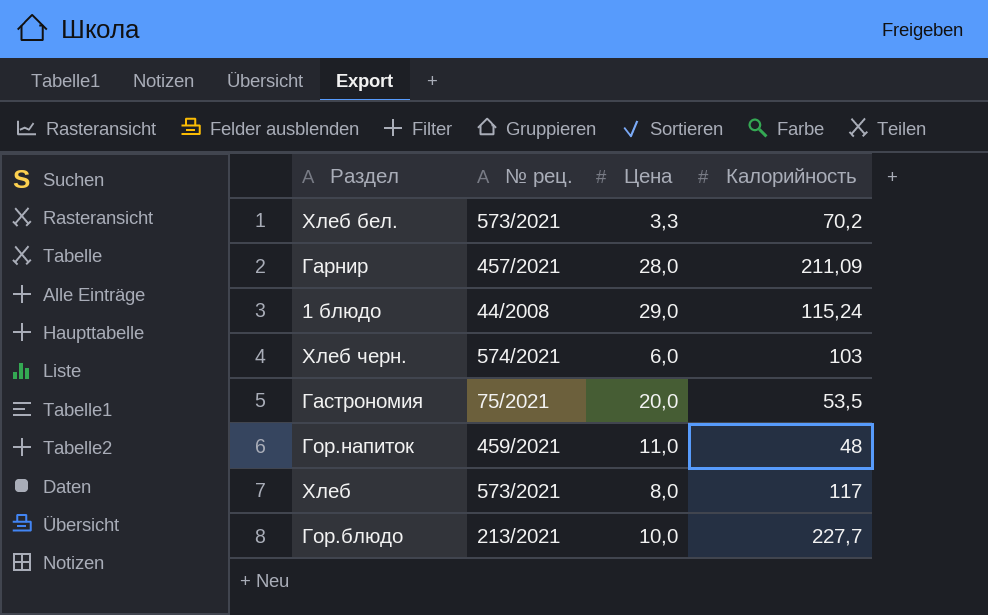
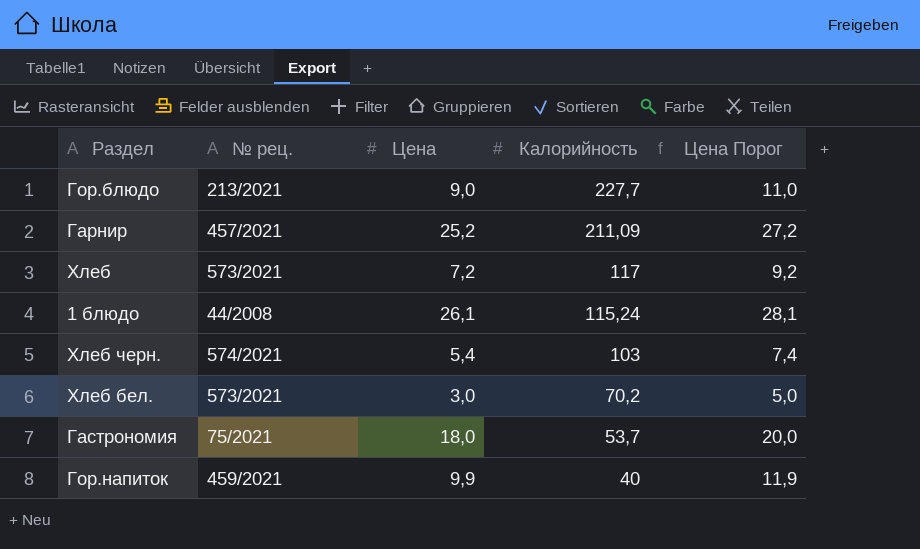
row order: none -> Калорийность descending
column Цена Порог | formula: none -> [Цена] + 2
Гор.блюдо | Цена: 10,0 -> 9,0
Гарнир | Цена: 28,0 -> 25,2
Хлеб | Цена: 8,0 -> 7,2
1 блюдо | Цена: 29,0 -> 26,1
Хлеб черн. | Цена: 6,0 -> 5,4
Хлеб бел. | Цена: 3,3 -> 3,0
Гастрономия | Цена: 20,0 -> 18,0
Гастрономия | Калорийность: 53,5 -> 53,7
Гор.напиток | Цена: 11,0 -> 9,9
Гор.напиток | Калорийность: 48 -> 40

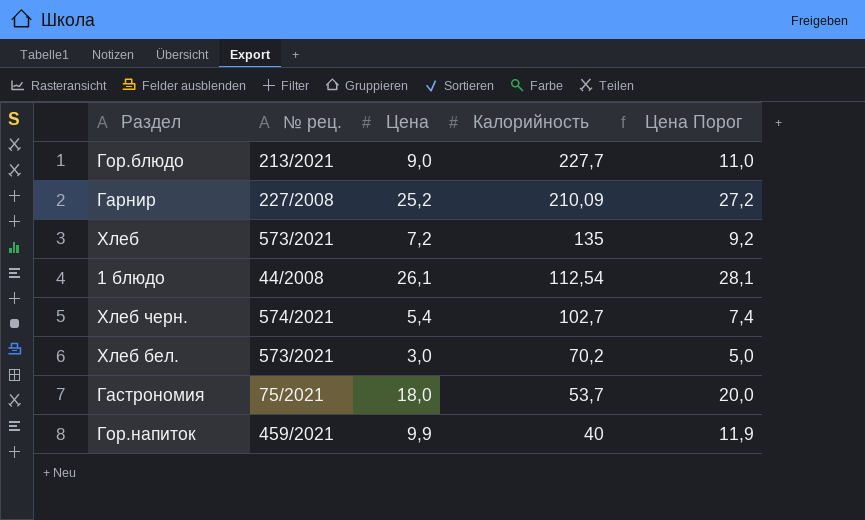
Гарнир | № рец.: 457/2021 -> 227/2008
Гарнир | Калорийность: 211,09 -> 210,09
Хлеб | Калорийность: 117 -> 135
1 блюдо | Калорийность: 115,24 -> 112,54
Хлеб черн. | Калорийность: 103 -> 102,7

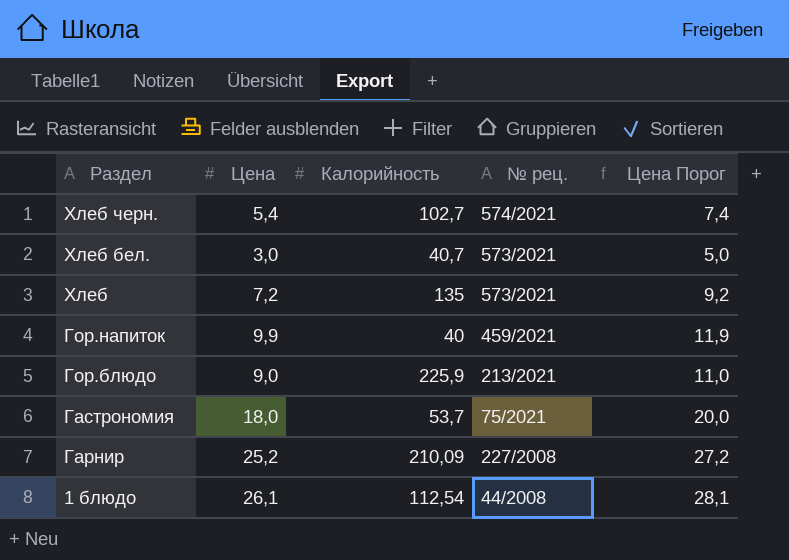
row order: Калорийность descending -> Раздел descending
column № рец. | position: 2 -> 4
Хлеб бел. | Калорийность: 70,2 -> 40,7
Гор.блюдо | Калорийность: 227,7 -> 225,9

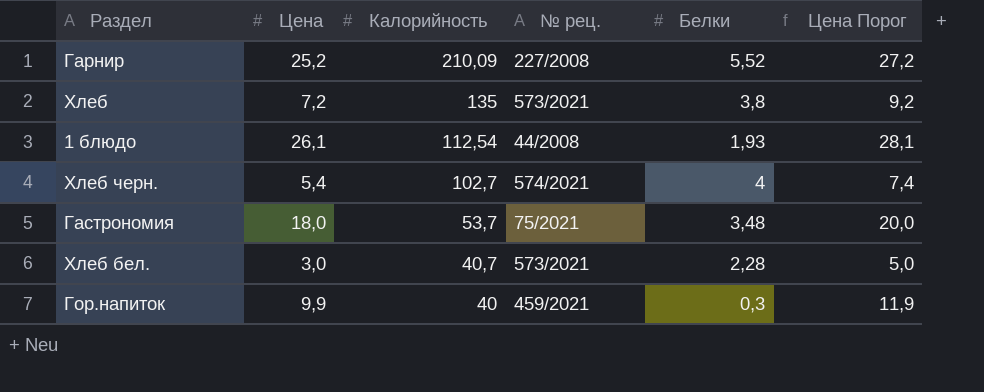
row order: Раздел descending -> Калорийность descending
column Белки | position: none -> 5
row Гор.блюдо: 9,0 | 225,9 | 213/2021 | 11,0 -> none

